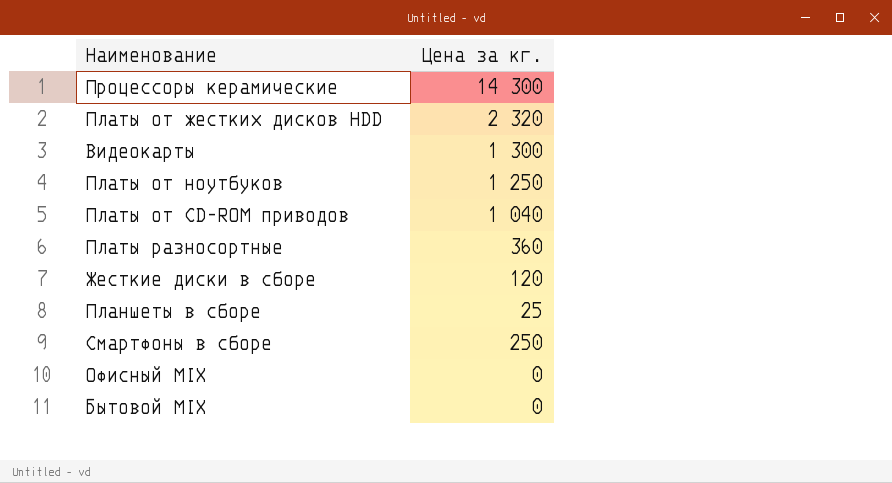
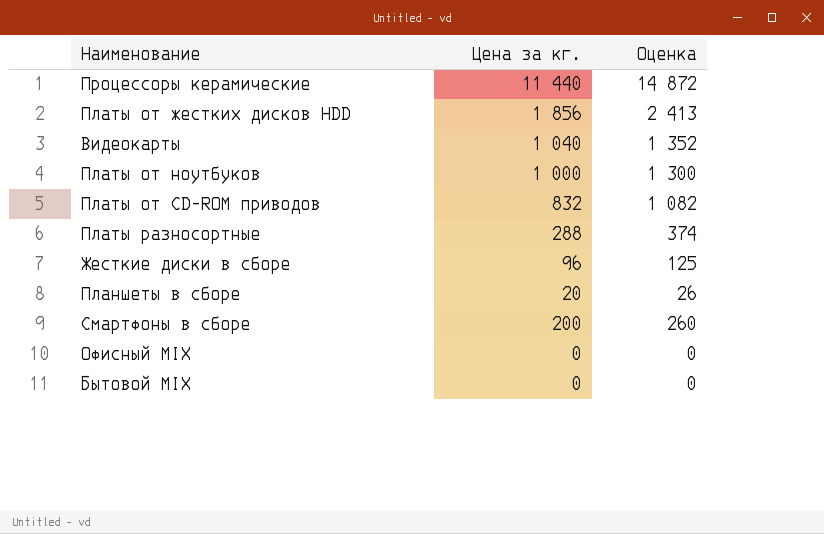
column Оценка | formula: none -> [Цена за кг.] * 1,3
Процессоры керамические | Цена за кг.: 14 300 -> 11 440
Платы от жестких дисков HDD | Цена за кг.: 2 320 -> 1 856
Видеокарты | Цена за кг.: 1 300 -> 1 040
Платы от ноутбуков | Цена за кг.: 1 250 -> 1 000
Платы от CD-ROM приводов | Цена за кг.: 1 040 -> 832
Платы разносортные | Цена за кг.: 360 -> 288
Жесткие диски в сборе | Цена за кг.: 120 -> 96
Планшеты в сборе | Цена за кг.: 25 -> 20
Смартфоны в сборе | Цена за кг.: 250 -> 200

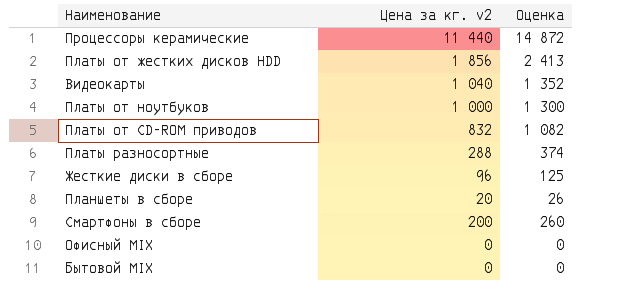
column name: Цена за кг. -> Цена за кг. v2

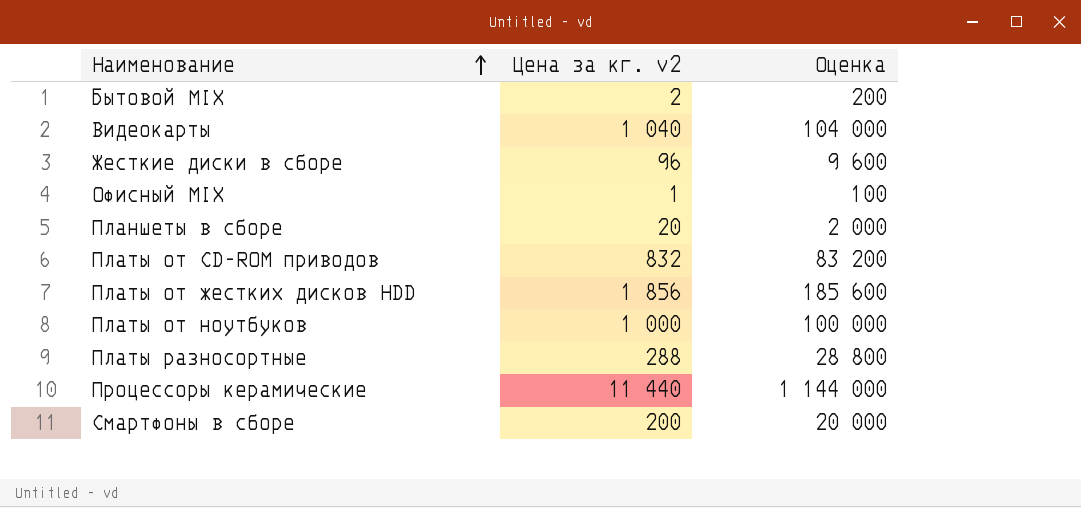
row order: none -> Наименование ascending
column Оценка | formula: [Цена за кг. v2] * 1,3 -> [Цена за кг. v2] * 100
Бытовой MIX | Цена за кг. v2: 0 -> 2
Офисный MIX | Цена за кг. v2: 0 -> 1

